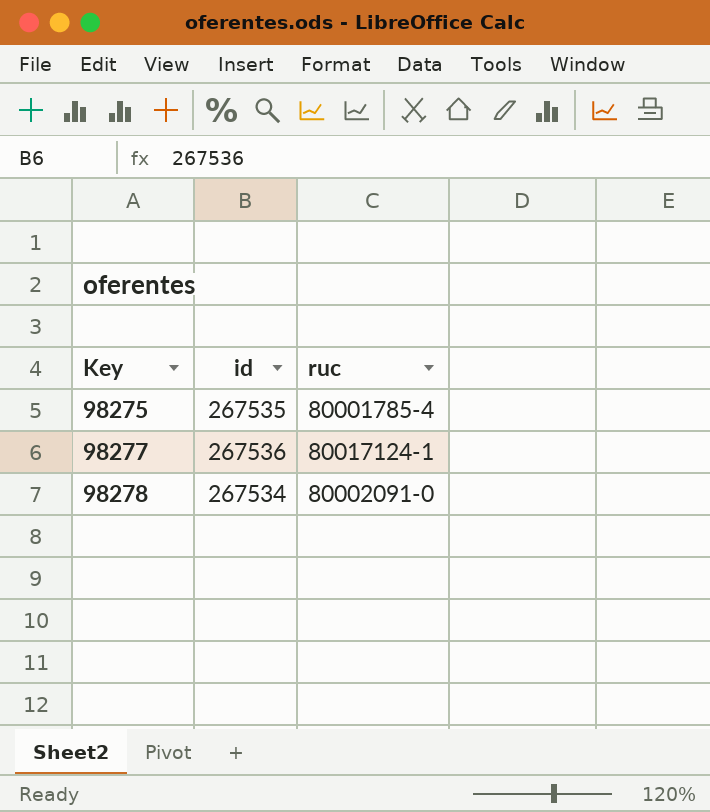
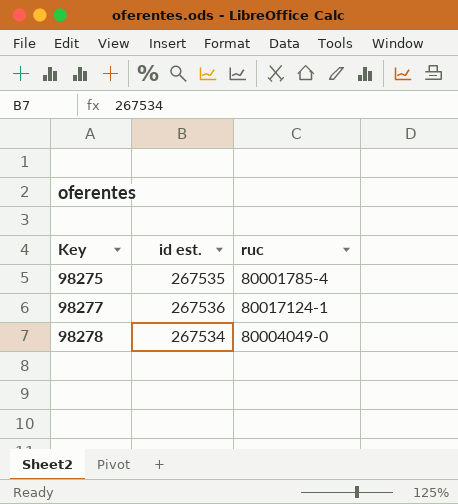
column name: id -> id est.
98278 | ruc: 80002091-0 -> 80004049-0

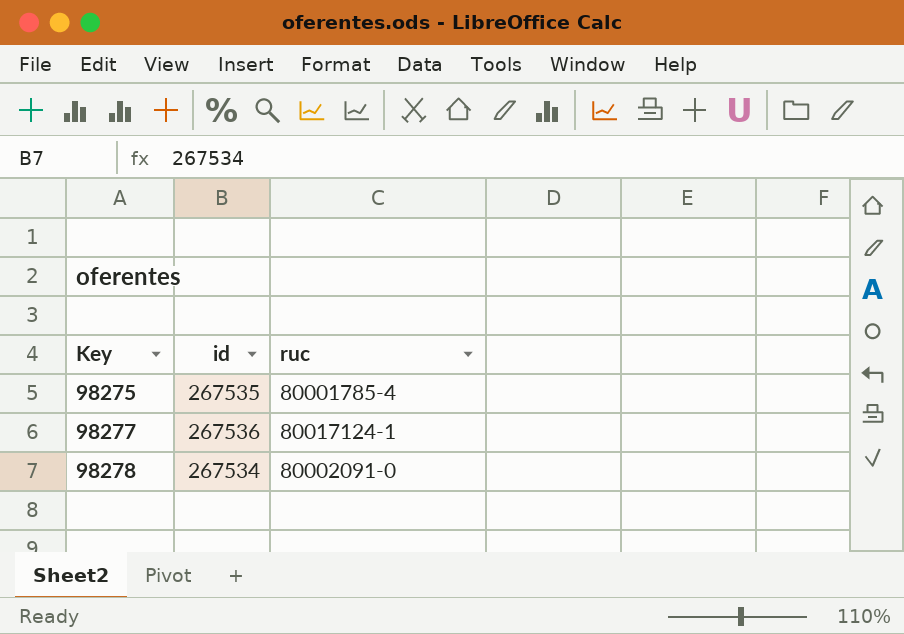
column name: id est. -> id
98278 | ruc: 80004049-0 -> 80002091-0

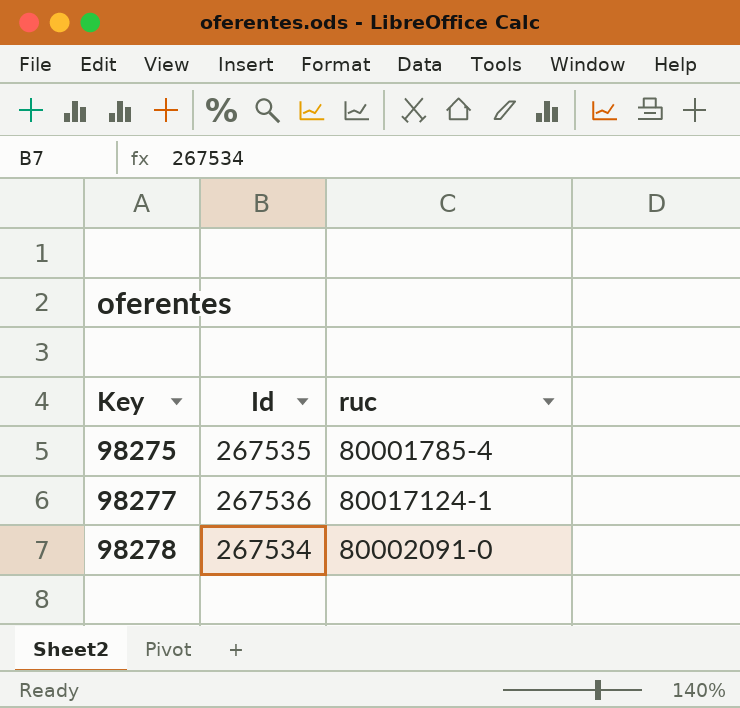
column name: id -> Id

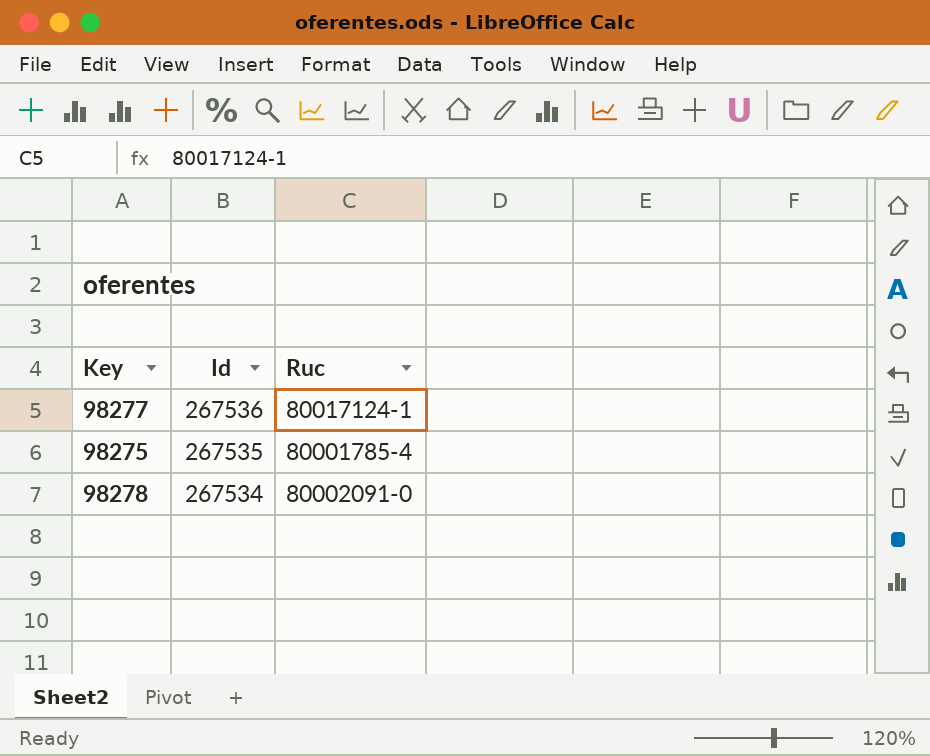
row order: Key ascending -> Id descending
column name: ruc -> Ruc

